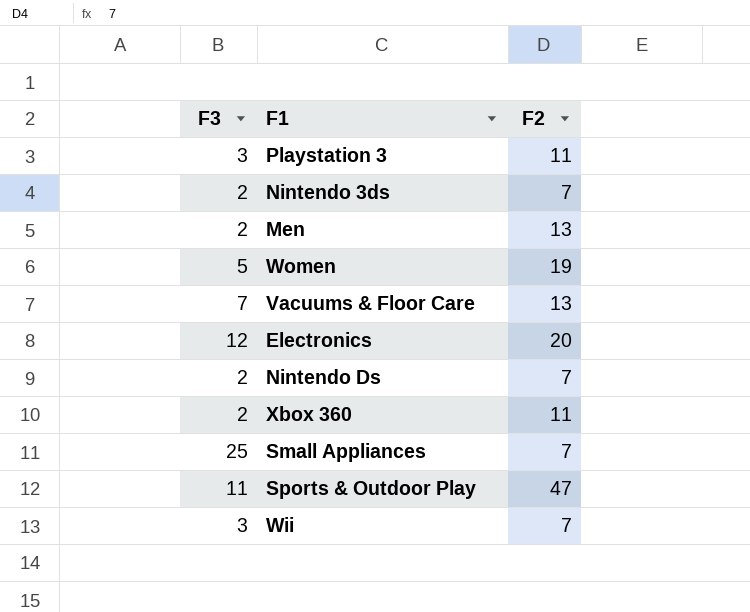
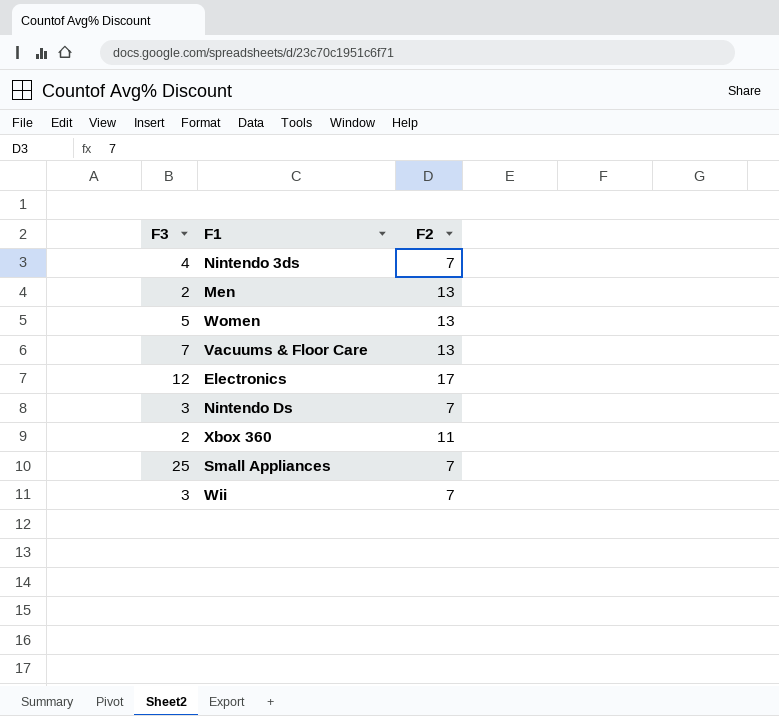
row Playstation 3: 3 | 11 -> none
row Sports & Outdoor Play: 11 | 47 -> none
Nintendo 3ds | F3: 2 -> 4
Women | F2: 19 -> 13
Electronics | F2: 20 -> 17
Nintendo Ds | F3: 2 -> 3

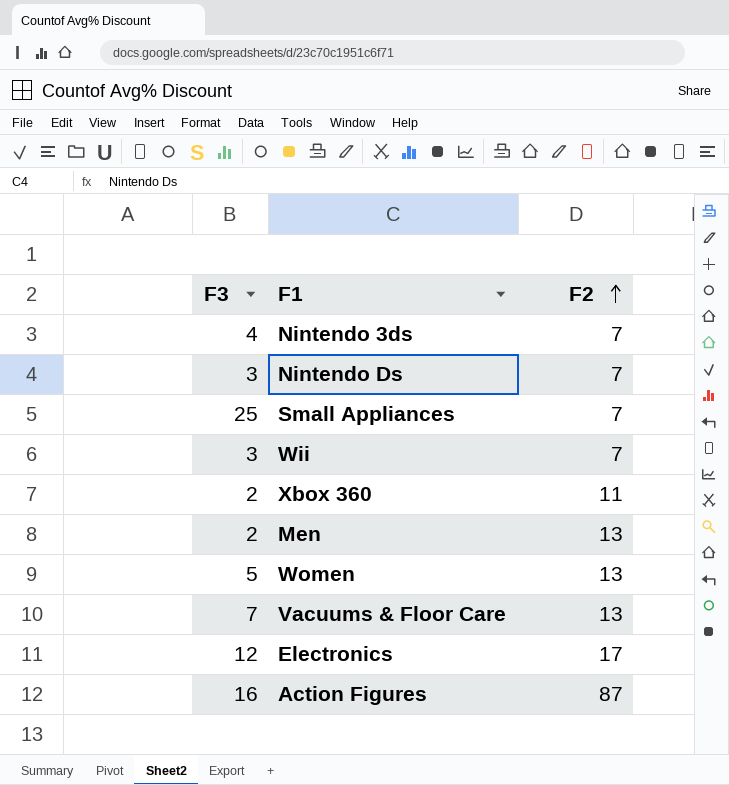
row order: none -> F2 ascending
row Action Figures: none -> 16 | 87

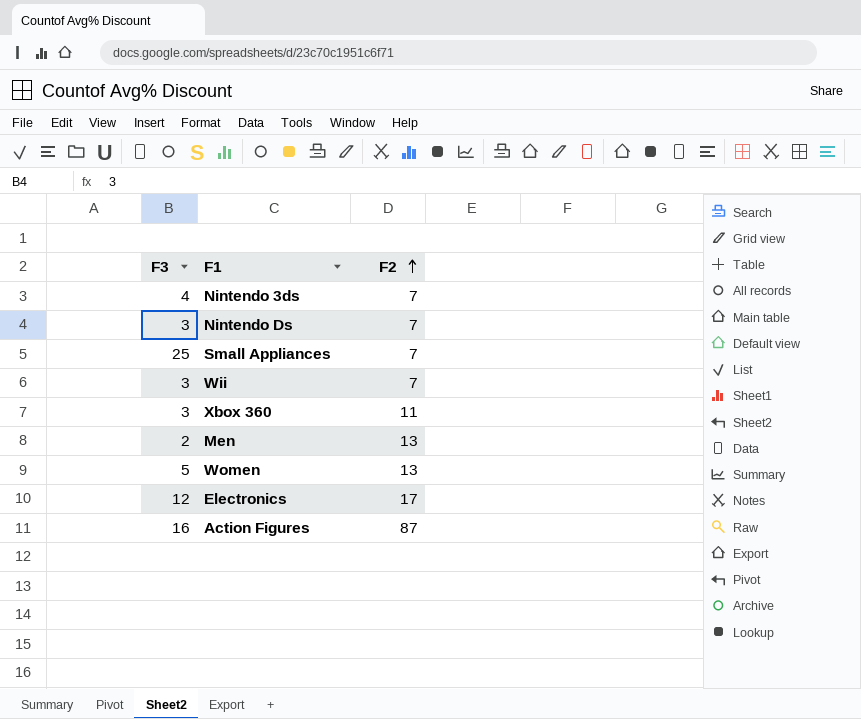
row Vacuums & Floor Care: 7 | 13 -> none
Xbox 360 | F3: 2 -> 3

